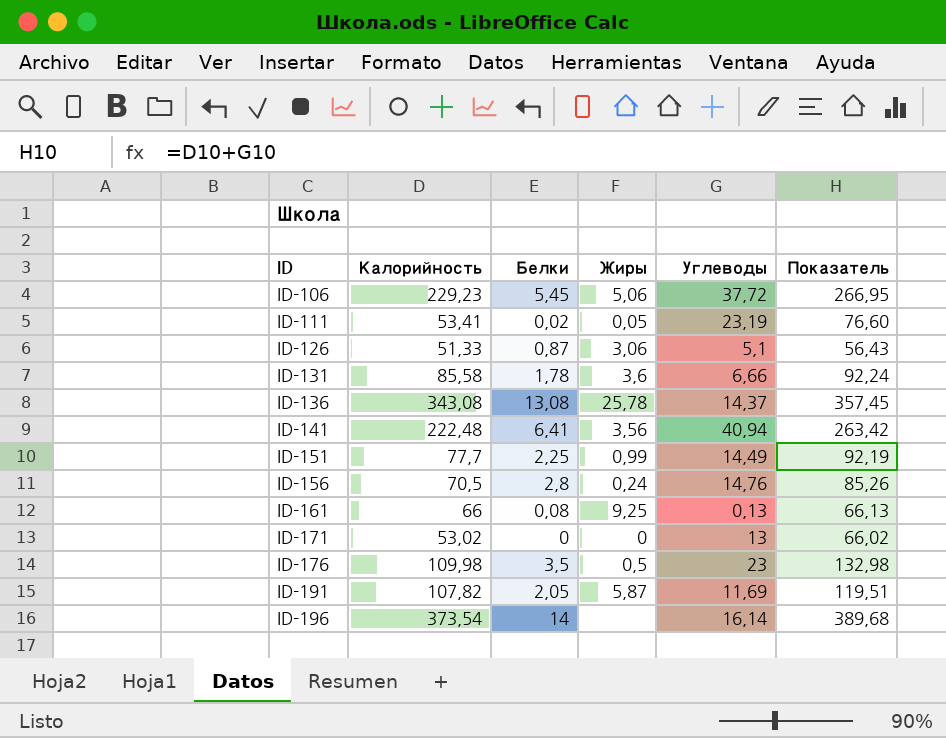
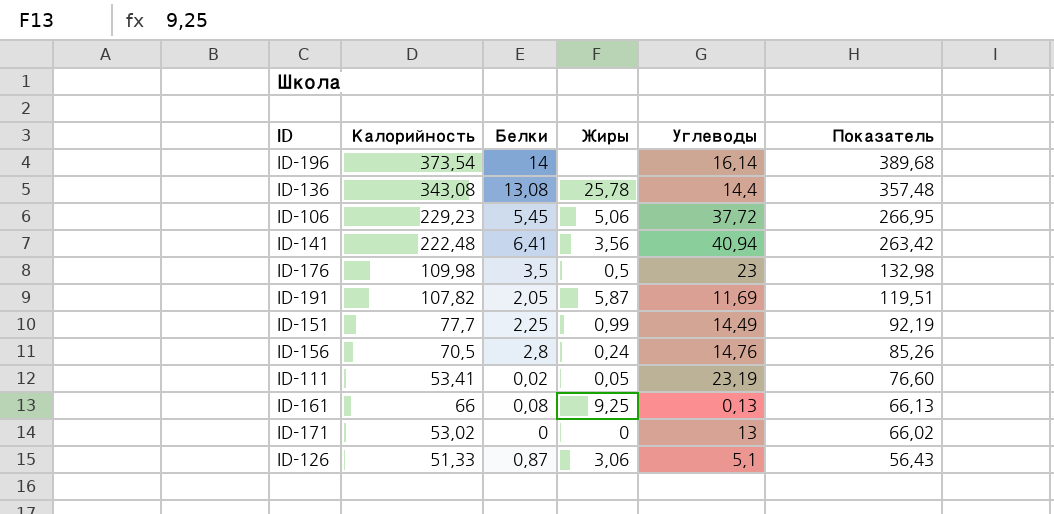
row order: ID ascending -> Показатель descending
row ID-131: 85,58 | 1,78 | 3,6 | 6,66 | 92,24 -> none
ID-136 | Углеводы: 14,37 -> 14,4
ID-136 | Показатель: 357,45 -> 357,48

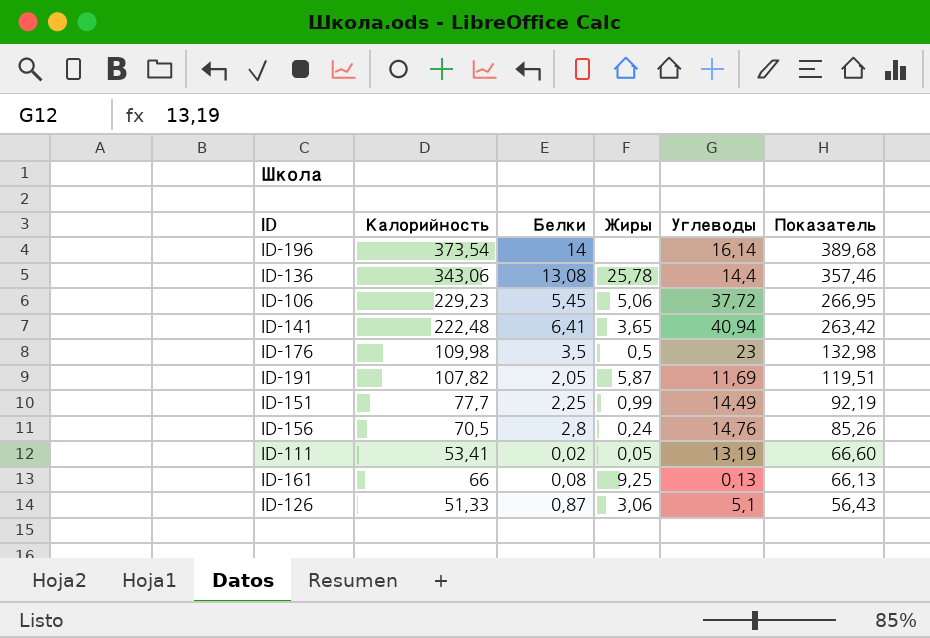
row ID-171: 53,02 | 0 | 0 | 13 | 66,02 -> none
ID-136 | Калорийность: 343,08 -> 343,06
ID-136 | Показатель: 357,48 -> 357,46
ID-141 | Жиры: 3,56 -> 3,65
ID-111 | Углеводы: 23,19 -> 13,19
ID-111 | Показатель: 76,60 -> 66,60

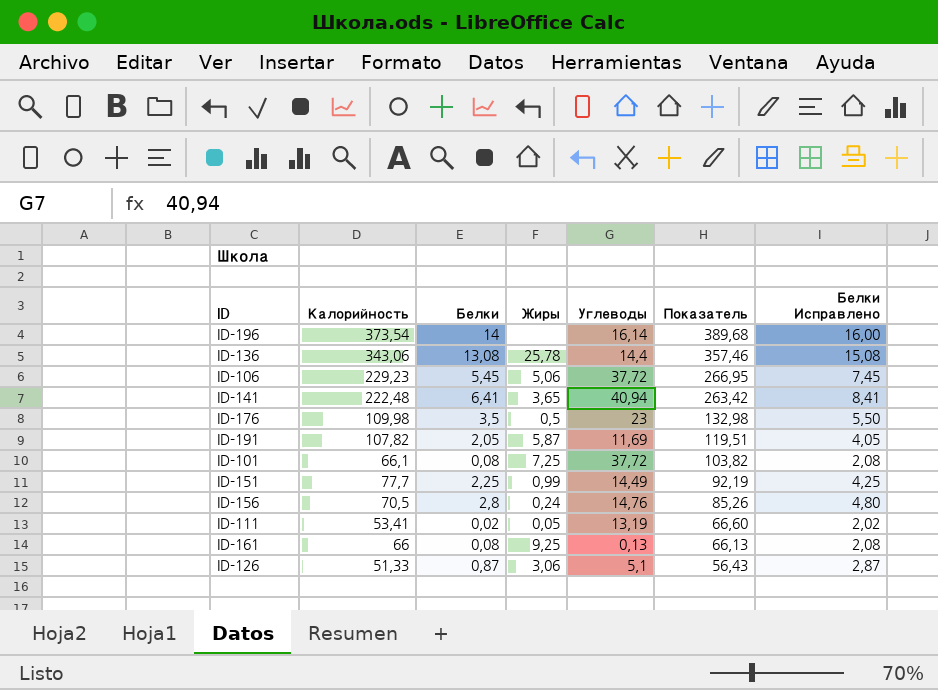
column Белки Исправлено | formula: none -> [Белки] + 2
row ID-101: none -> 66,1 | 0,08 | 7,25 | 37,72 | 103,82 | 2,08

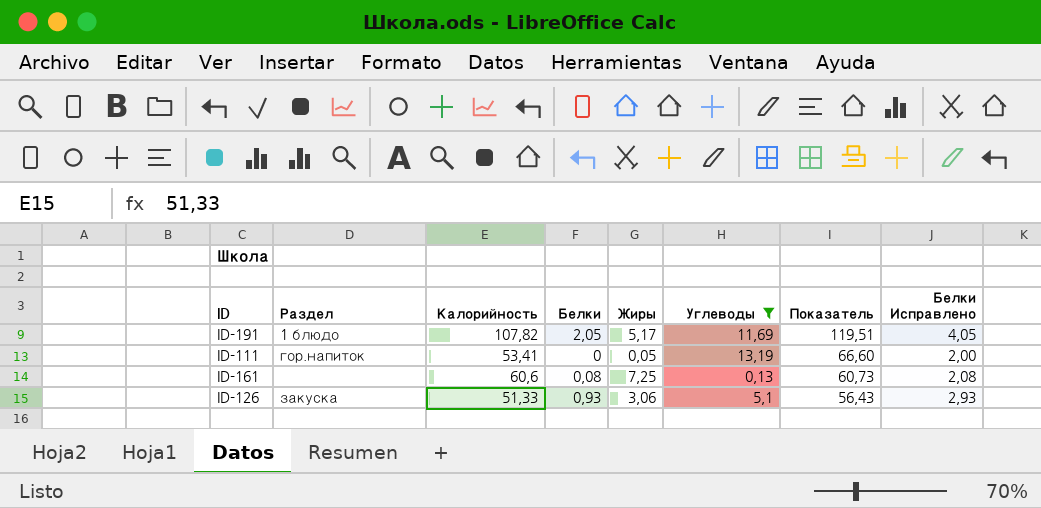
filter: none -> Углеводы <= 13,19
column Раздел | position: none -> 2
ID-191 | Жиры: 5,87 -> 5,17
ID-111 | Белки: 0,02 -> 0
ID-111 | Белки Исправлено: 2,02 -> 2,00
ID-161 | Калорийность: 66 -> 60,6
ID-161 | Жиры: 9,25 -> 7,25
ID-161 | Показатель: 66,13 -> 60,73
ID-126 | Белки: 0,87 -> 0,93
ID-126 | Белки Исправлено: 2,87 -> 2,93

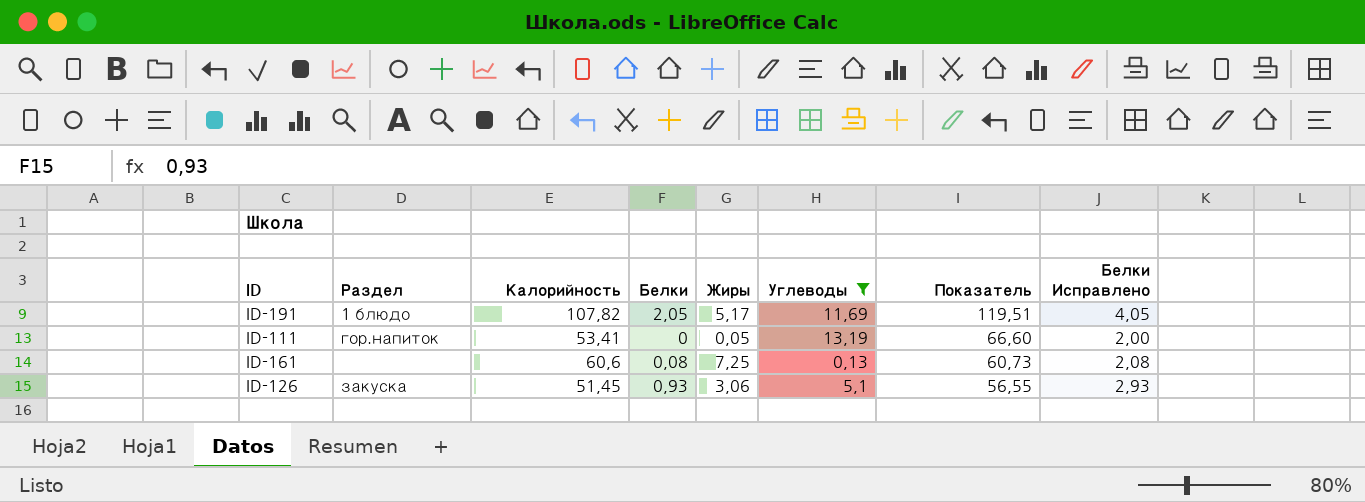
ID-126 | Калорийность: 51,33 -> 51,45
ID-126 | Показатель: 56,43 -> 56,55

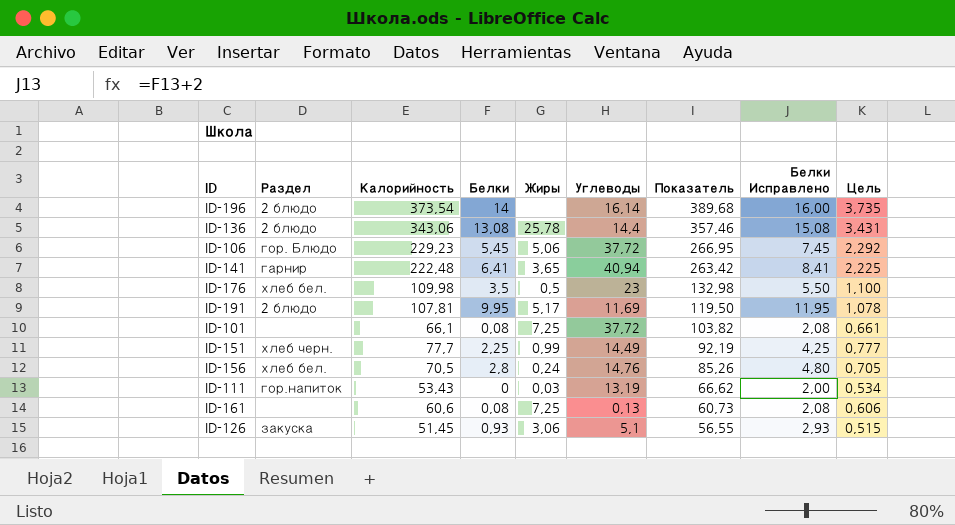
filter: Углеводы <= 13,19 -> none
column Цель | formula: none -> [Калорийность] * 0,01
ID-191 | Раздел: 1 блюдо -> 2 блюдо
ID-191 | Калорийность: 107,82 -> 107,81
ID-191 | Белки: 2,05 -> 9,95
ID-191 | Показатель: 119,51 -> 119,50
ID-191 | Белки Исправлено: 4,05 -> 11,95
ID-111 | Калорийность: 53,41 -> 53,43
ID-111 | Жиры: 0,05 -> 0,03
ID-111 | Показатель: 66,60 -> 66,62

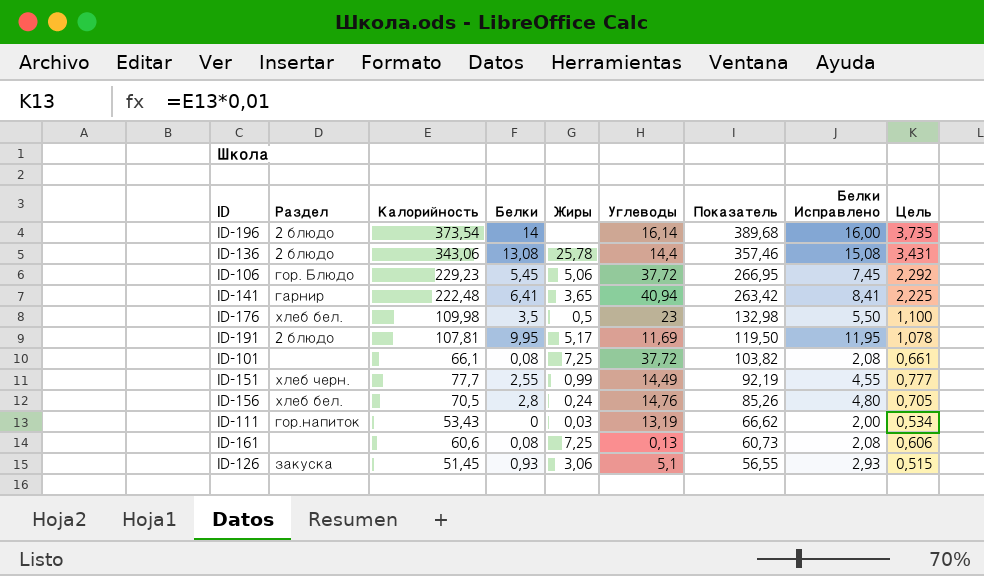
ID-151 | Белки: 2,25 -> 2,55
ID-151 | Белки Исправлено: 4,25 -> 4,55

